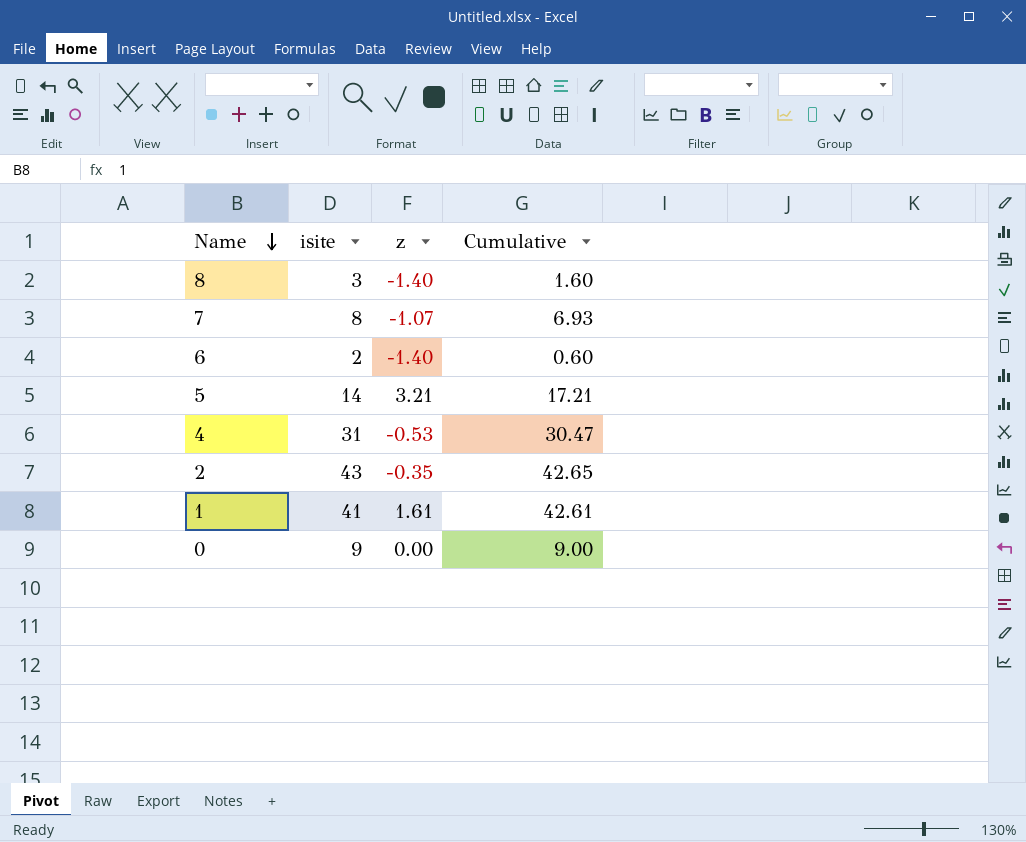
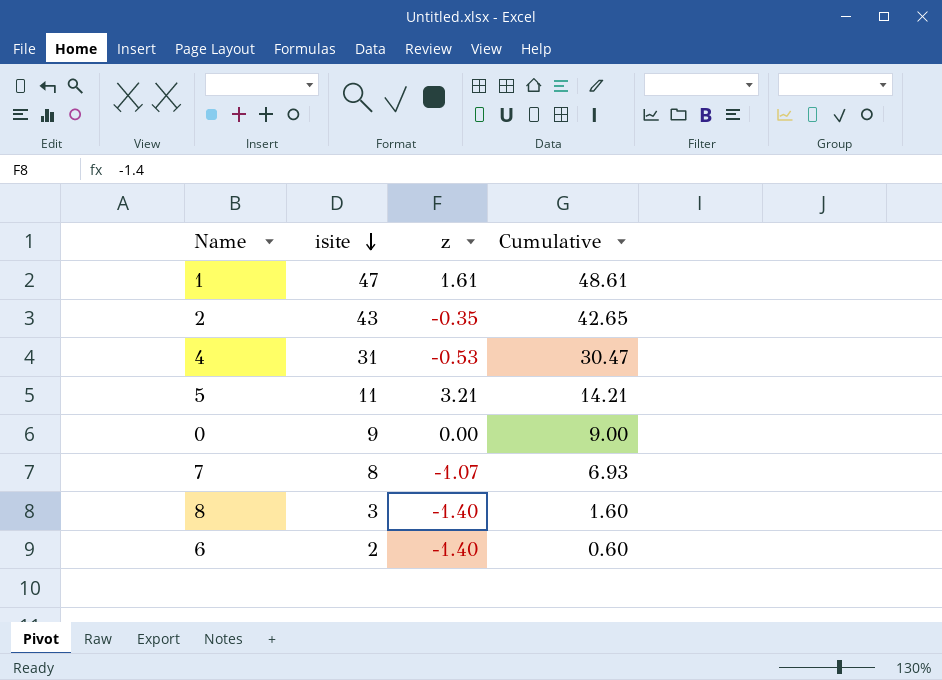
row order: Name descending -> isite descending
1 | isite: 41 -> 47
1 | Cumulative: 42.61 -> 48.61
5 | isite: 14 -> 11
5 | Cumulative: 17.21 -> 14.21

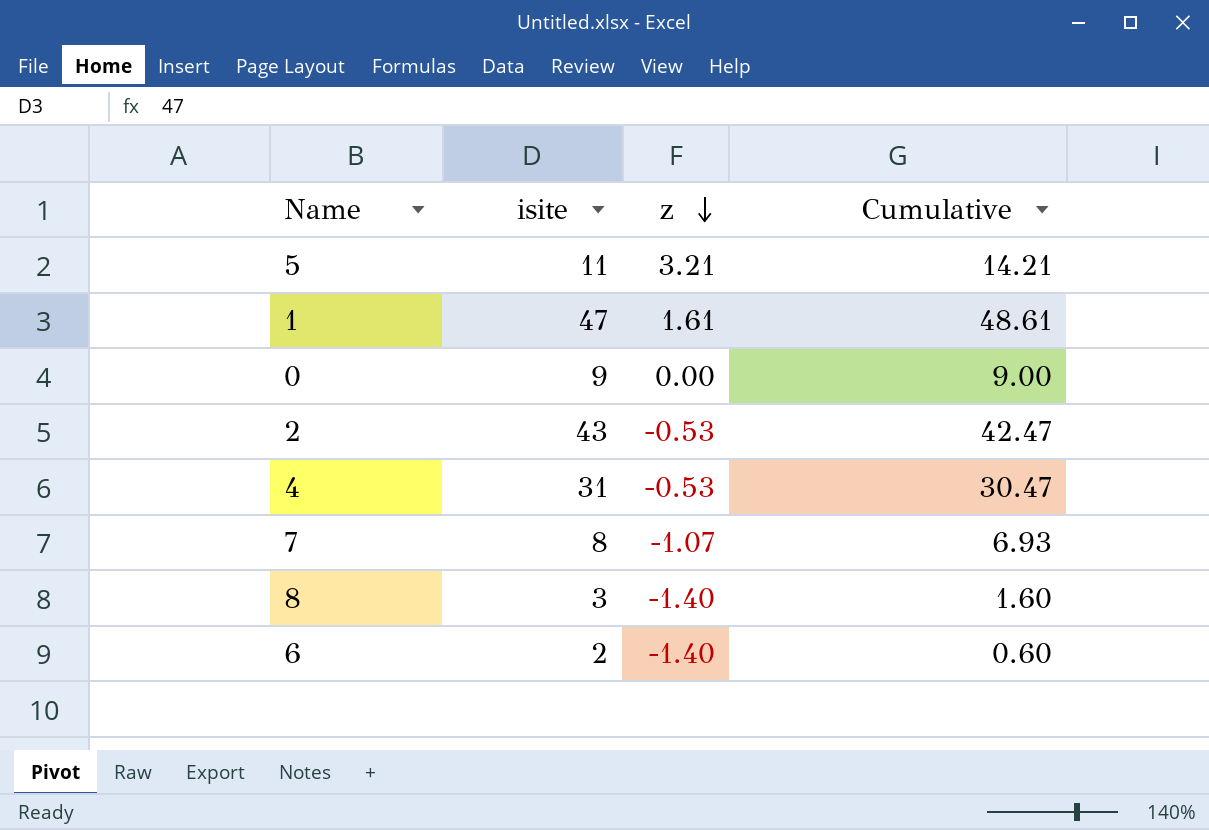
row order: isite descending -> z descending
2 | z: -0.35 -> -0.53
2 | Cumulative: 42.65 -> 42.47

